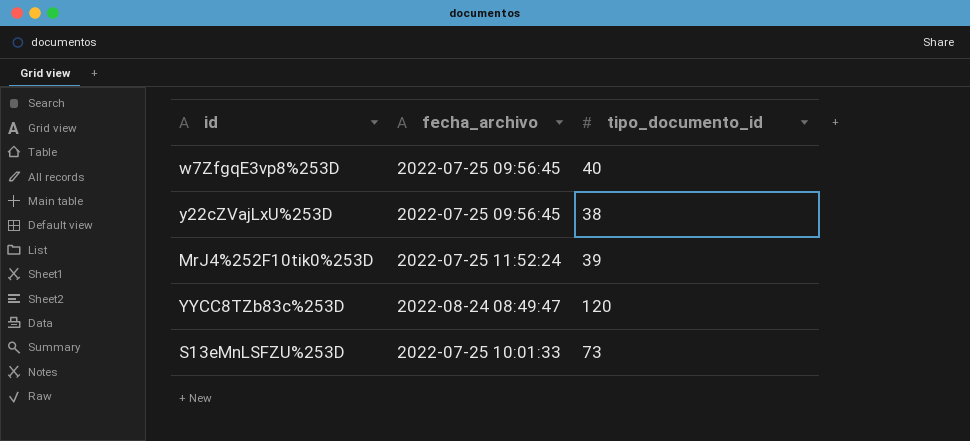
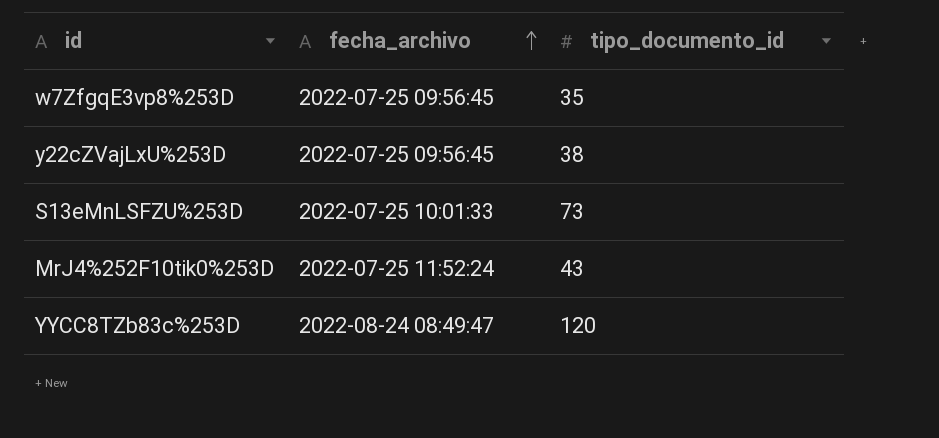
row order: none -> fecha_archivo ascending
w7ZfgqE3vp8%253D | tipo_documento_id: 40 -> 35
MrJ4%252F10tik0%253D | tipo_documento_id: 39 -> 43

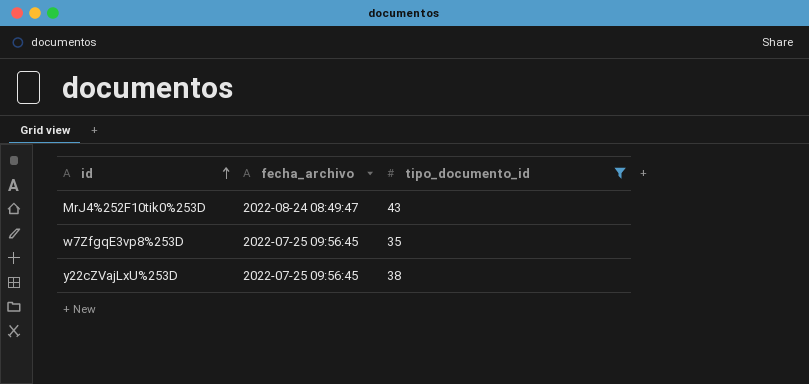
filter: none -> tipo_documento_id <= 43
row order: fecha_archivo ascending -> id ascending
MrJ4%252F10tik0%253D | fecha_archivo: 2022-07-25 11:52:24 -> 2022-08-24 08:49:47

